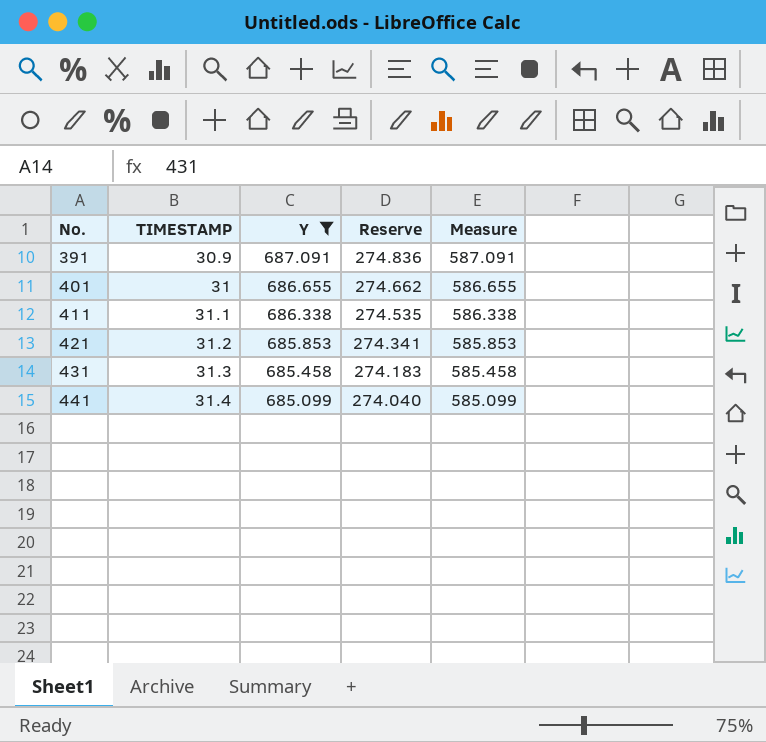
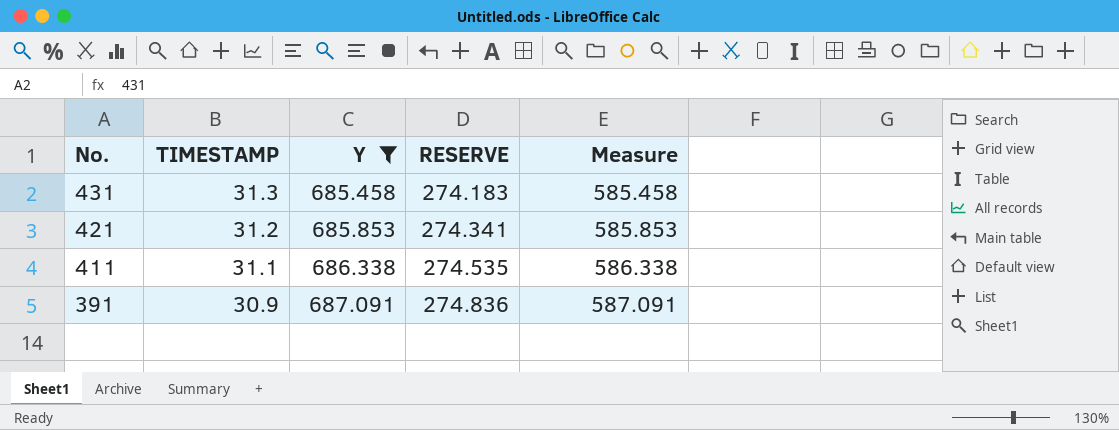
row order: No. ascending -> No. descending
column name: Reserve -> RESERVE
row 401: 31 | 686.655 | 274.662 | 586.655 -> none
row 441: 31.4 | 685.099 | 274.040 | 585.099 -> none

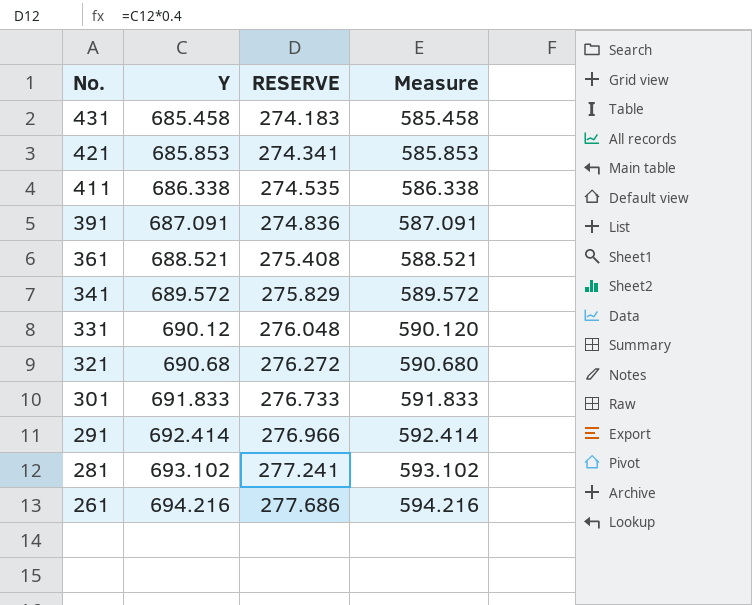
filter: Y <= 687.091 -> none
column TIMESTAMP | position: 2 -> none

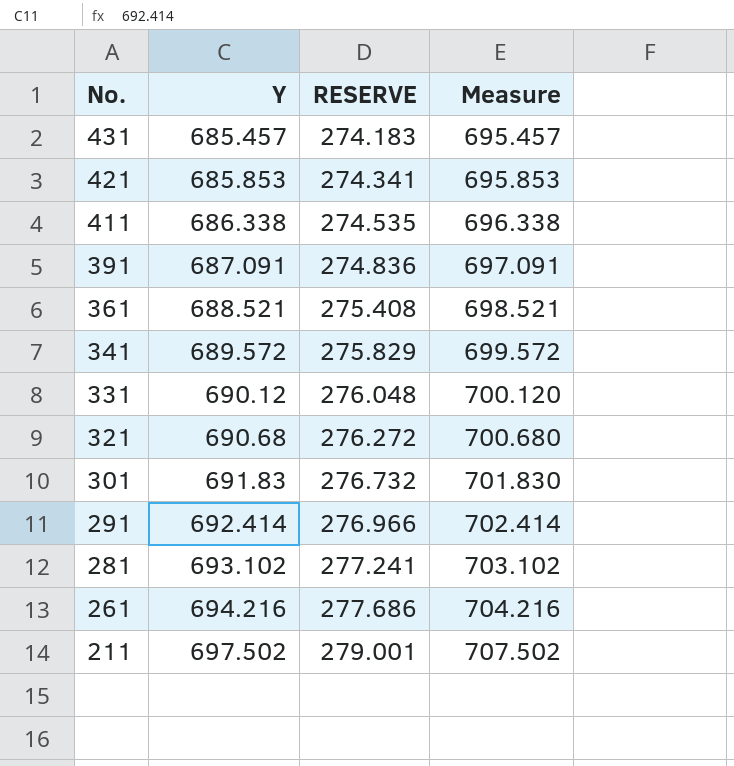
column Measure | formula: [Y] - 100 -> [Y] + 10
431 | Y: 685.458 -> 685.457
301 | Y: 691.833 -> 691.83
301 | RESERVE: 276.733 -> 276.732
row 211: none -> 697.502 | 279.001 | 707.502

